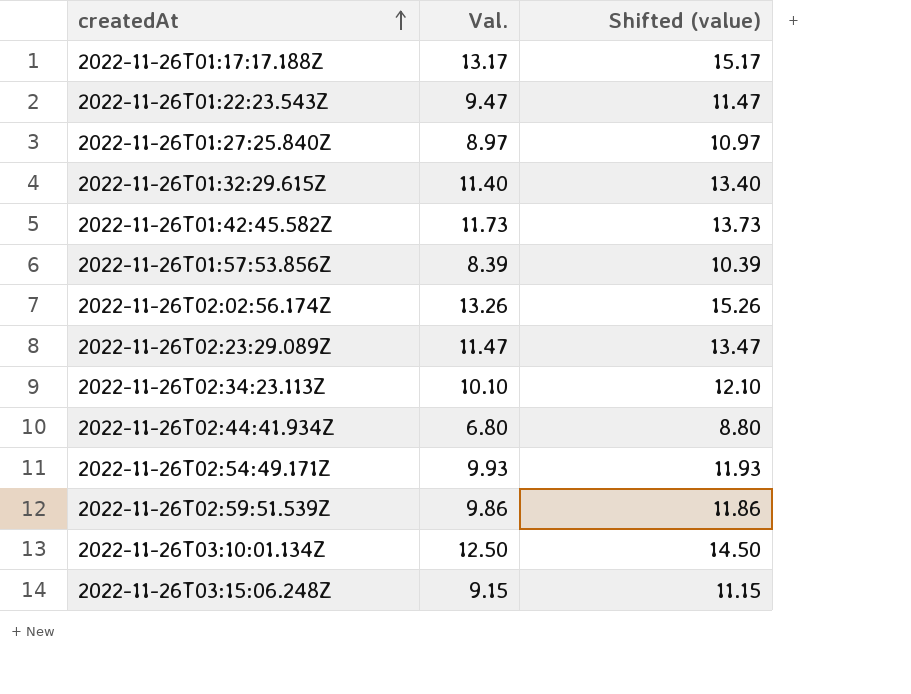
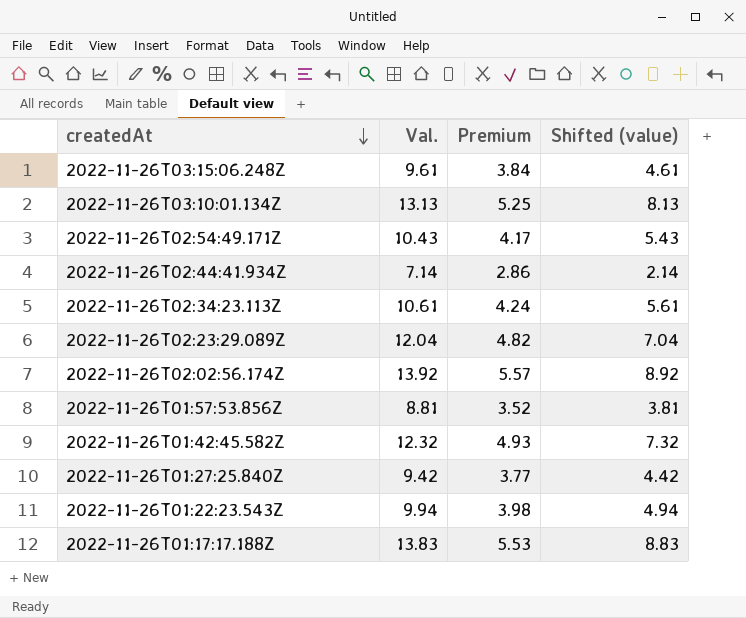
row order: createdAt ascending -> createdAt descending
column Premium | formula: none -> [Val.] * 0.4
column Shifted (value) | formula: [Val.] + 2 -> [Val.] - 5
row 2022-11-26T01:32:29.615Z: 11.40 | 13.40 -> none
row 2022-11-26T02:59:51.539Z: 9.86 | 11.86 -> none
2022-11-26T03:15:06.248Z | Val.: 9.15 -> 9.61
2022-11-26T03:10:01.134Z | Val.: 12.50 -> 13.13
2022-11-26T02:54:49.171Z | Val.: 9.93 -> 10.43
2022-11-26T02:44:41.934Z | Val.: 6.80 -> 7.14
2022-11-26T02:34:23.113Z | Val.: 10.10 -> 10.61
2022-11-26T02:23:29.089Z | Val.: 11.47 -> 12.04
2022-11-26T02:02:56.174Z | Val.: 13.26 -> 13.92
2022-11-26T01:57:53.856Z | Val.: 8.39 -> 8.81
2022-11-26T01:42:45.582Z | Val.: 11.73 -> 12.32
2022-11-26T01:27:25.840Z | Val.: 8.97 -> 9.42
2022-11-26T01:22:23.543Z | Val.: 9.47 -> 9.94
2022-11-26T01:17:17.188Z | Val.: 13.17 -> 13.83

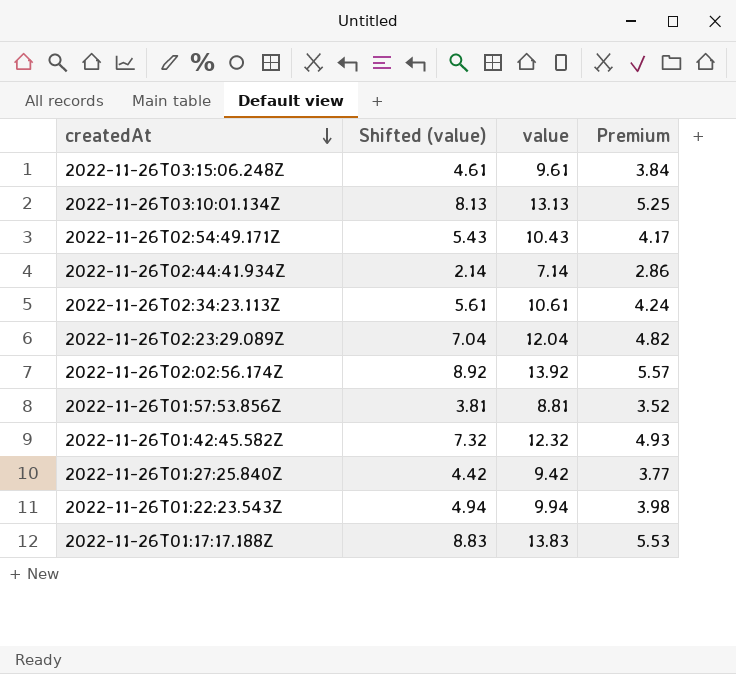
column Shifted (value) | position: 4 -> 2
column name: Val. -> value

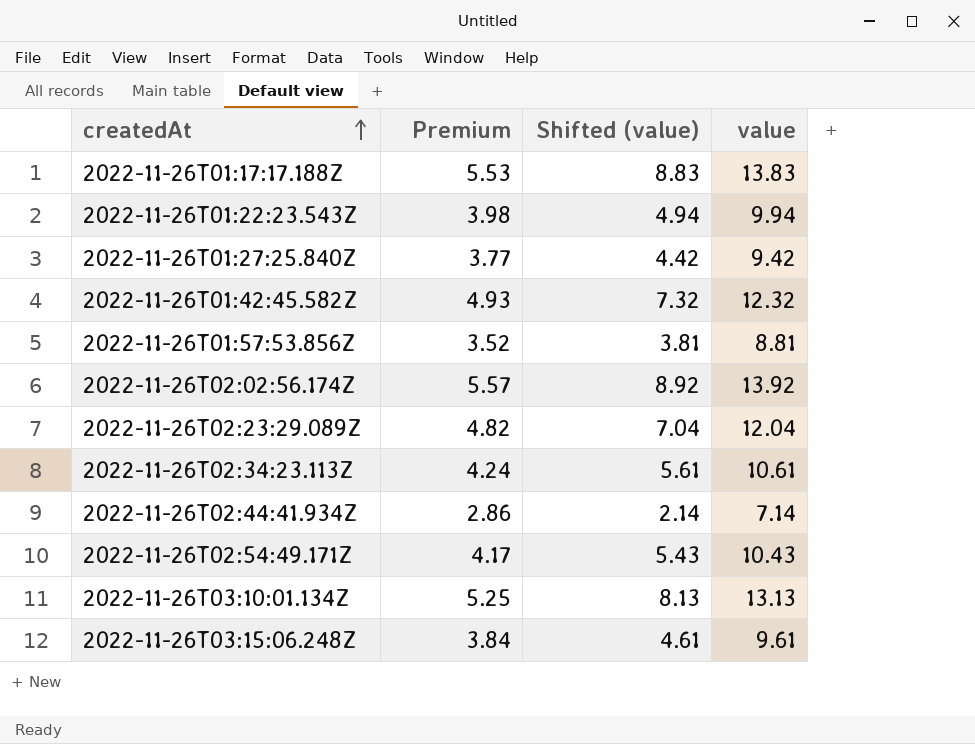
row order: createdAt descending -> createdAt ascending
column Premium | position: 4 -> 2

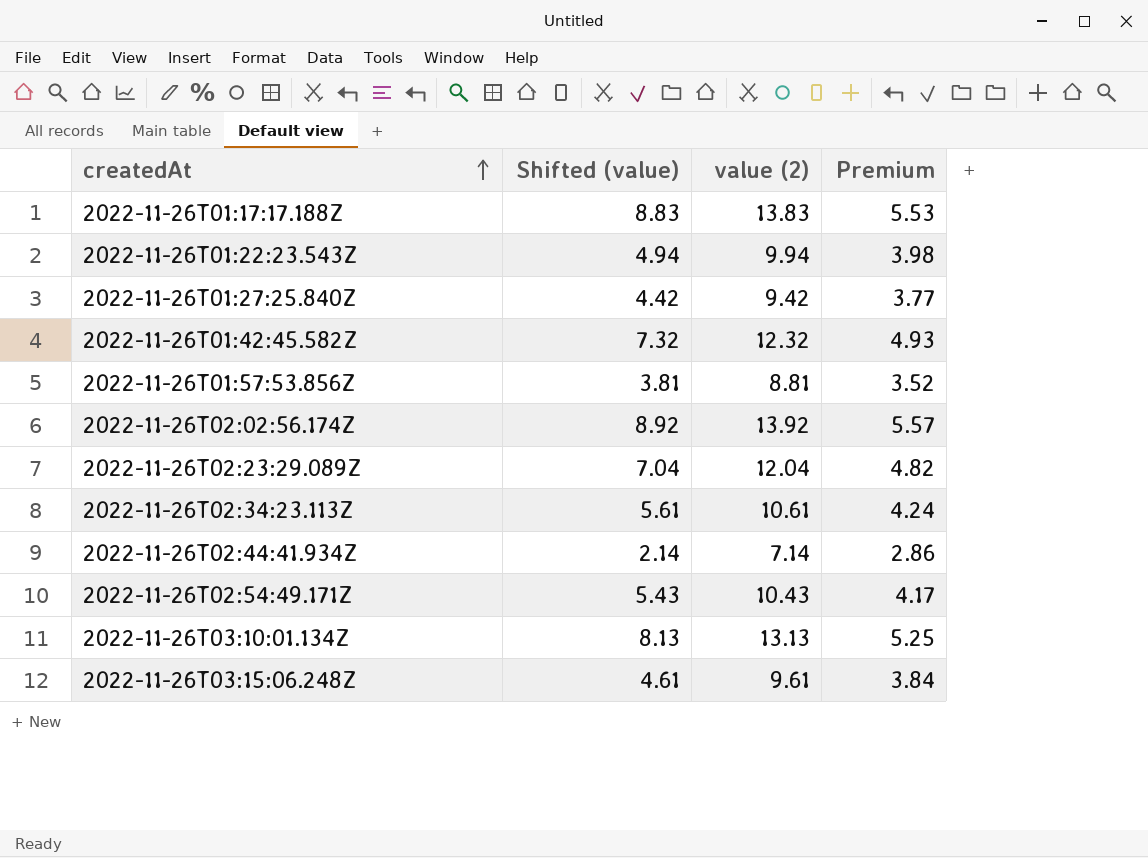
column name: value -> value (2)
column Premium | position: 2 -> 4

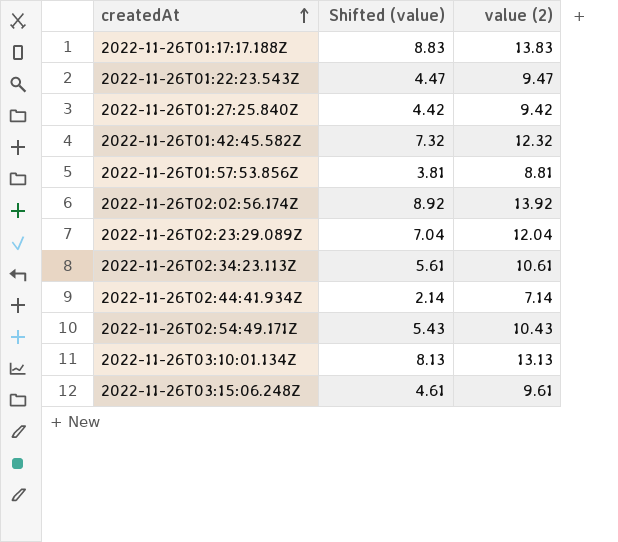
column Premium | formula: [value (2)] * 0.4 -> none
2022-11-26T01:22:23.543Z | Shifted (value): 4.94 -> 4.47
2022-11-26T01:22:23.543Z | value (2): 9.94 -> 9.47

